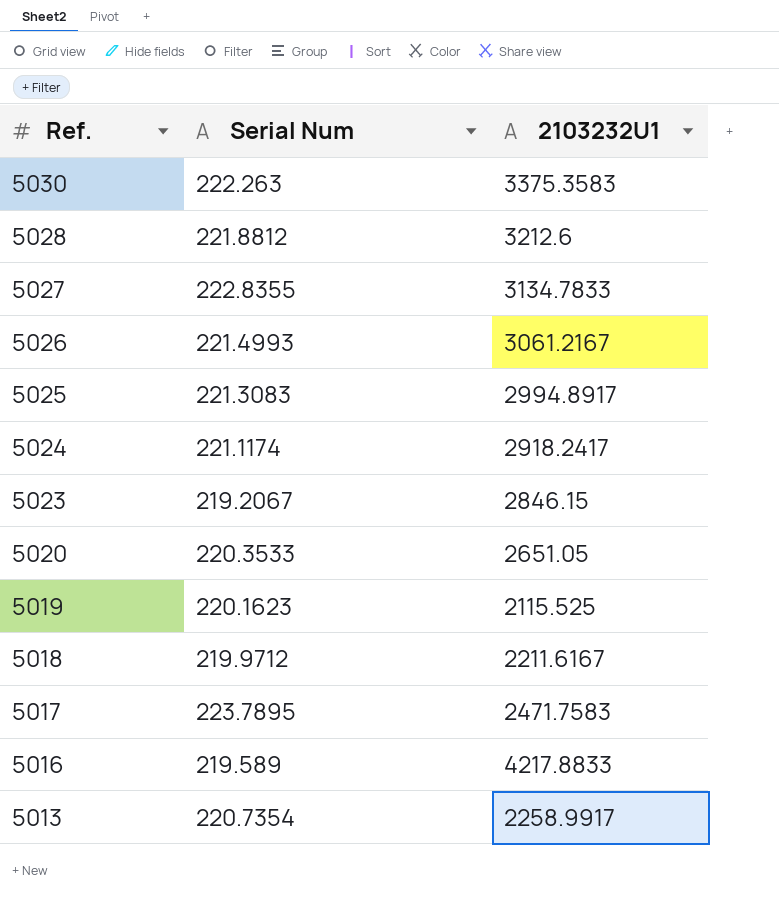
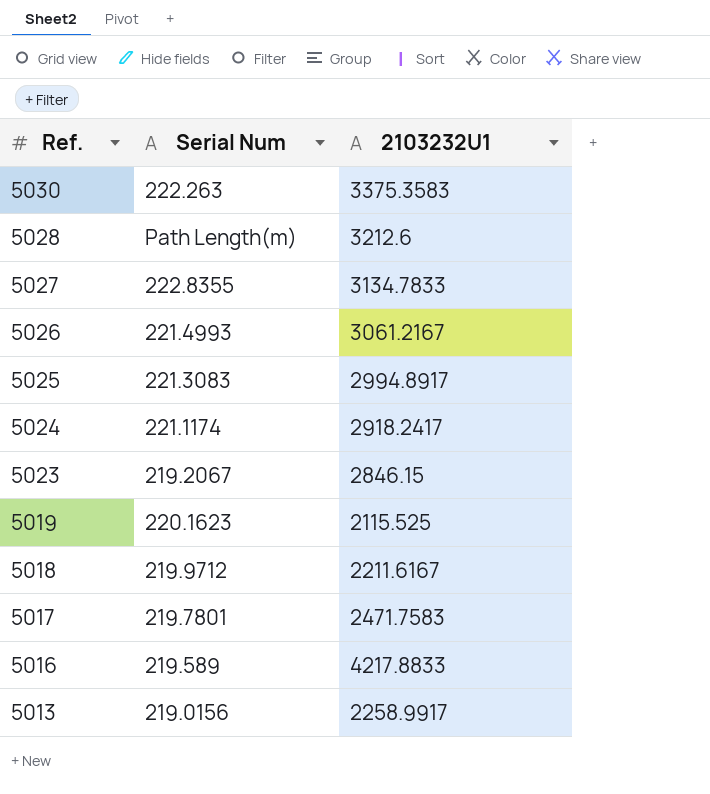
row 5020: 220.3533 | 2651.05 -> none
5028 | Serial Num: 221.8812 -> Path Length(m)
5017 | Serial Num: 223.7895 -> 219.7801
5013 | Serial Num: 220.7354 -> 219.0156

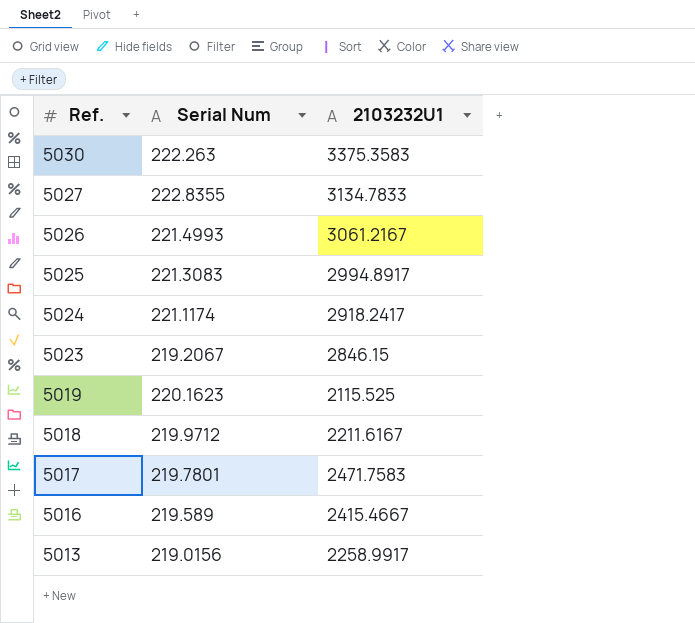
row 5028: Path Length(m) | 3212.6 -> none
5016 | 2103232U1: 4217.8833 -> 2415.4667

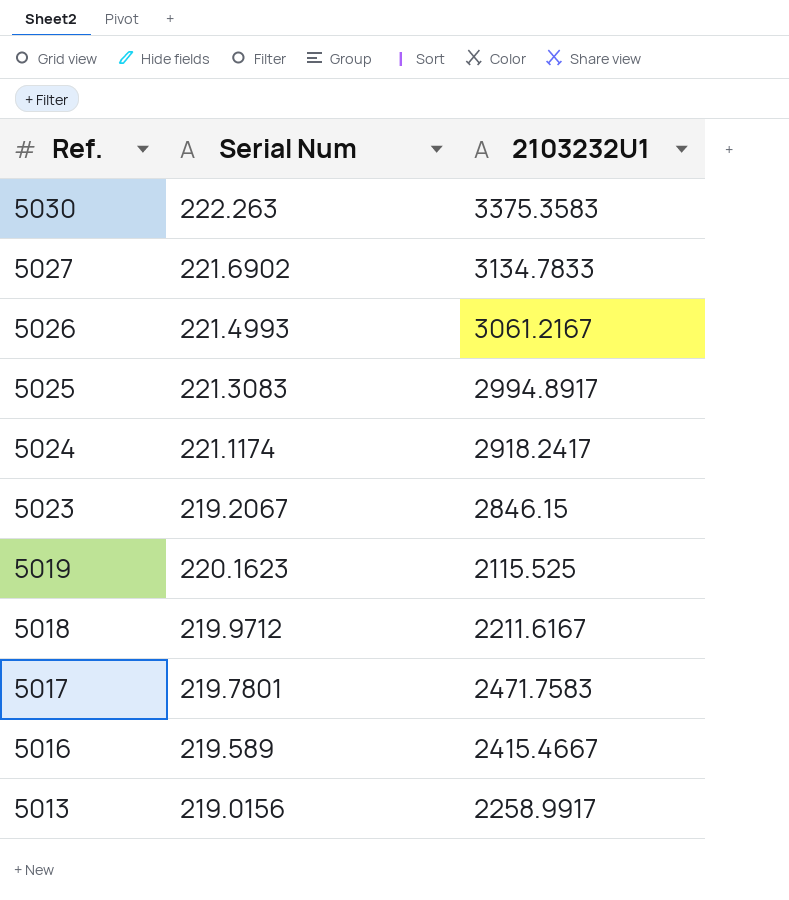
5027 | Serial Num: 222.8355 -> 221.6902

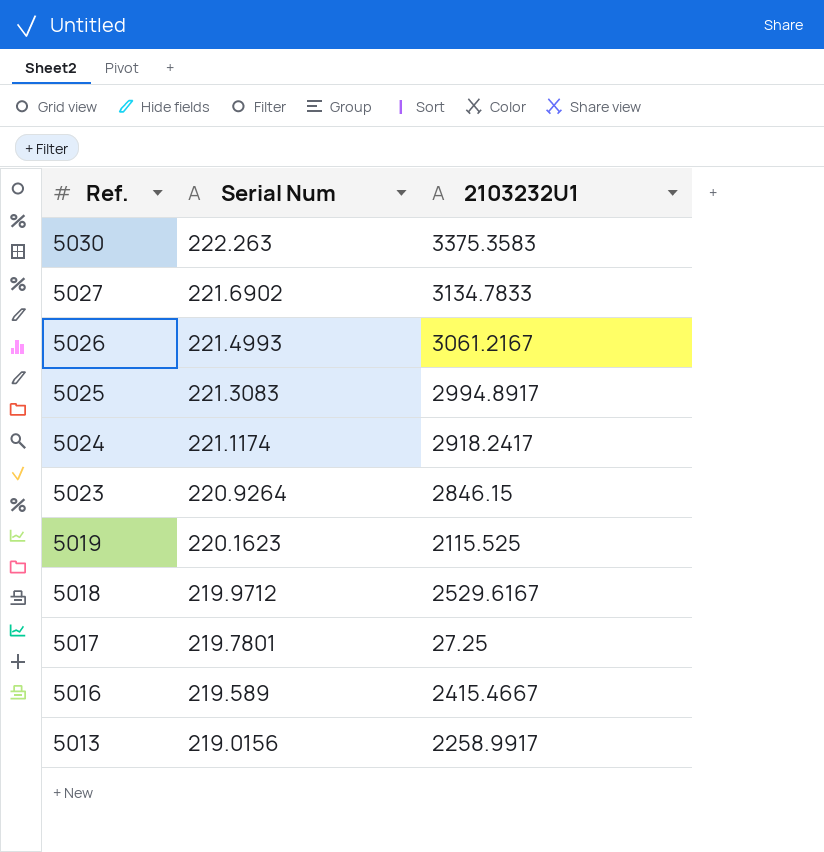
5023 | Serial Num: 219.2067 -> 220.9264
5018 | 2103232U1: 2211.6167 -> 2529.6167
5017 | 2103232U1: 2471.7583 -> 27.25

